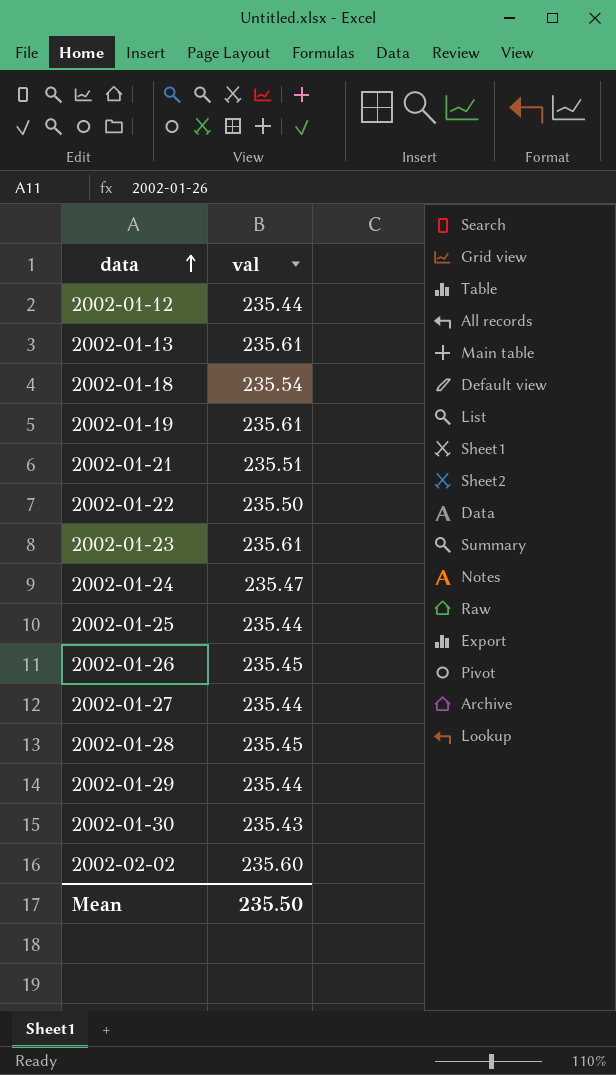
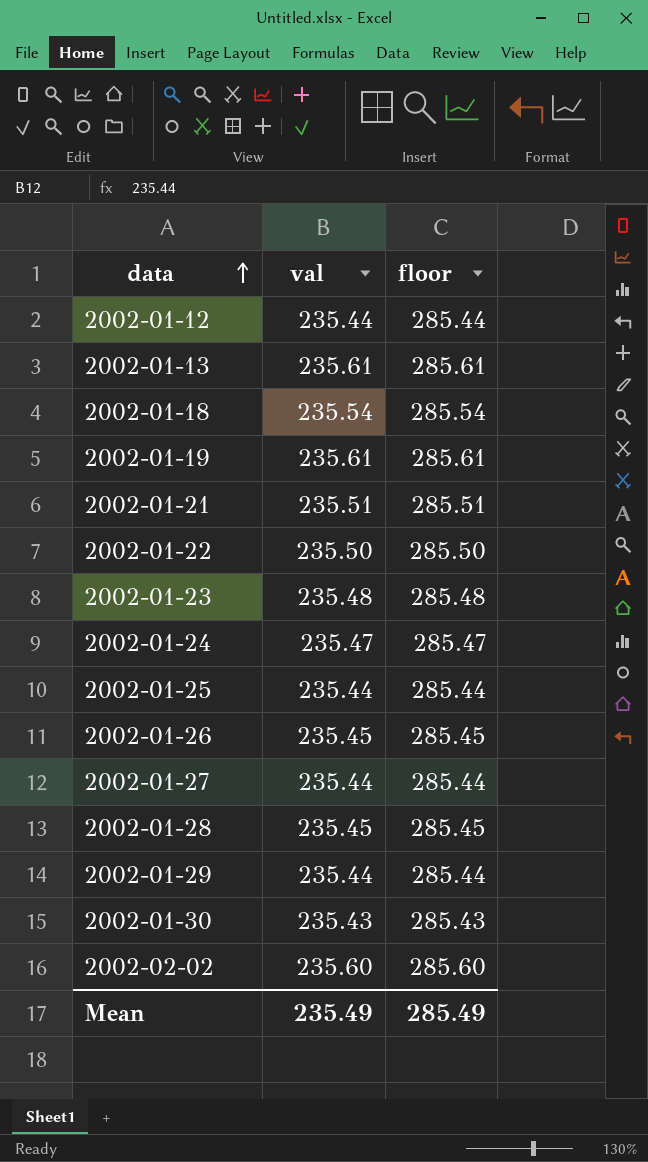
column floor | formula: none -> [val] + 50
2002-01-23 | val: 235.61 -> 235.48
Mean | val: 235.50 -> 235.49

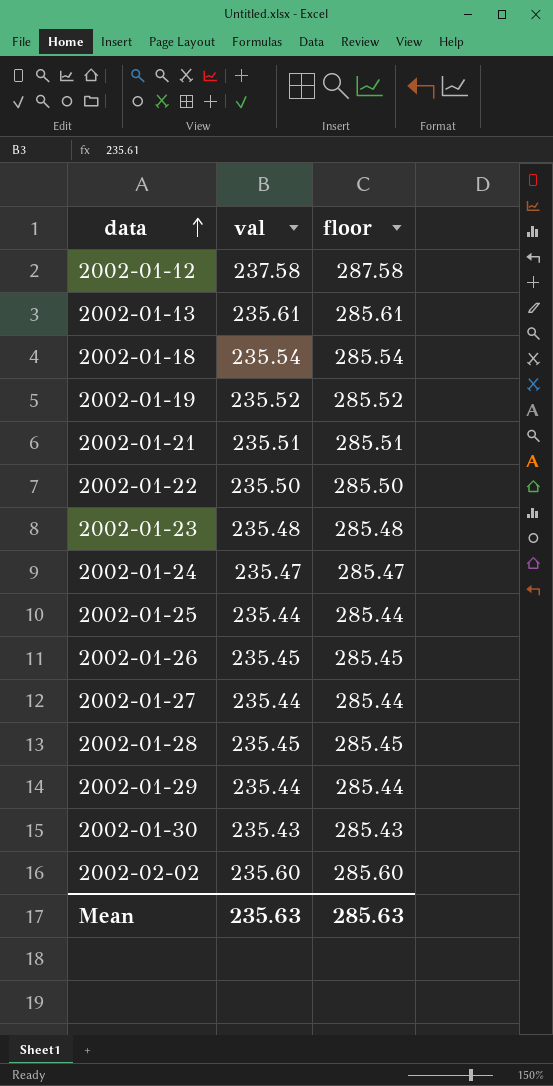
2002-01-12 | val: 235.44 -> 237.58
2002-01-12 | floor: 285.44 -> 287.58
2002-01-19 | val: 235.61 -> 235.52
2002-01-19 | floor: 285.61 -> 285.52
Mean | val: 235.49 -> 235.63
Mean | floor: 285.49 -> 285.63

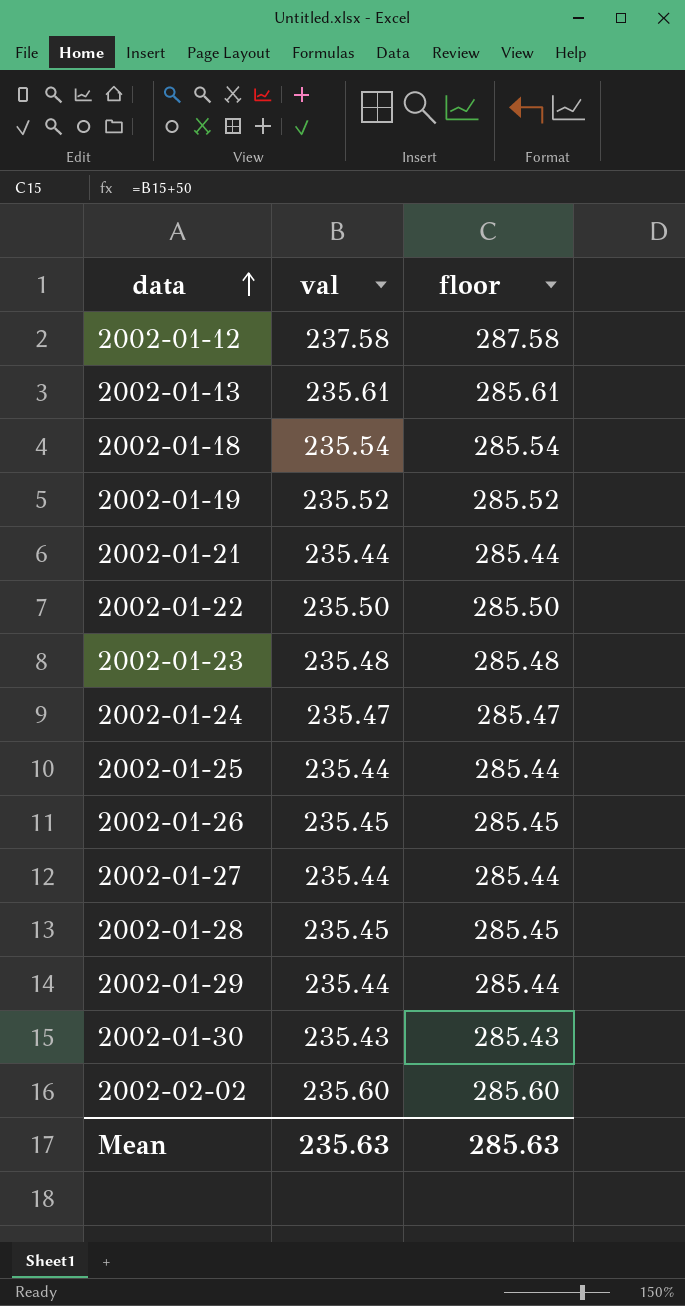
2002-01-21 | val: 235.51 -> 235.44
2002-01-21 | floor: 285.51 -> 285.44

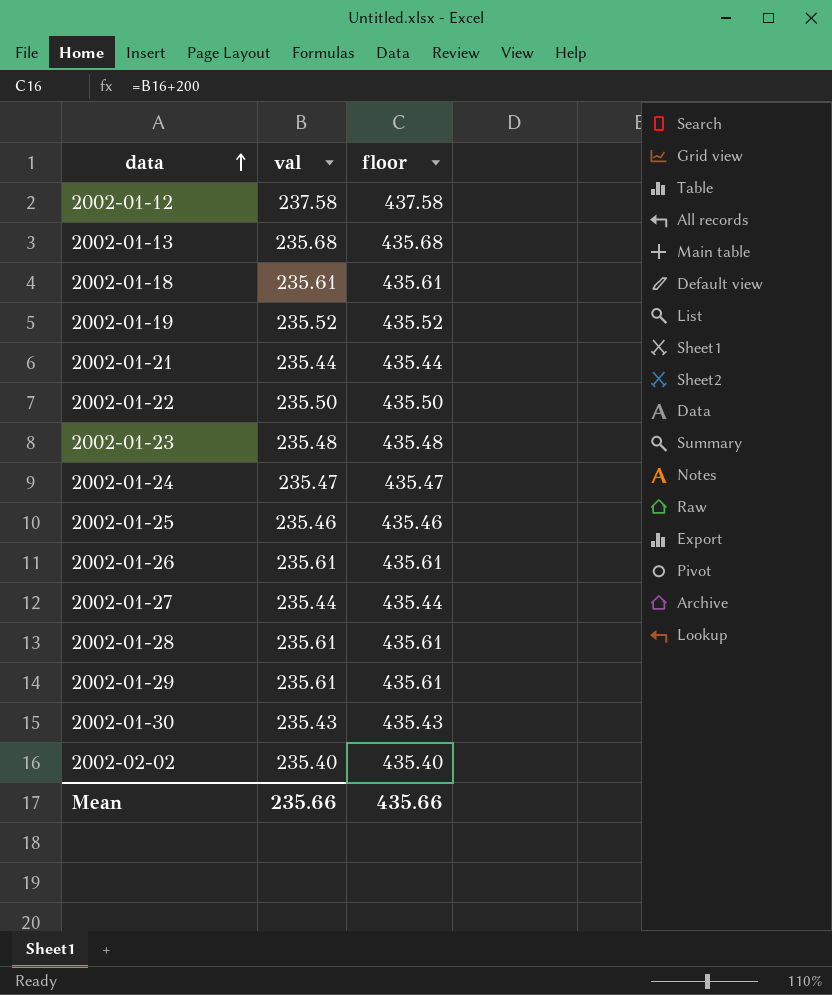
column floor | formula: [val] + 50 -> [val] + 200
2002-01-13 | val: 235.61 -> 235.68
2002-01-18 | val: 235.54 -> 235.61
2002-01-25 | val: 235.44 -> 235.46
2002-01-26 | val: 235.45 -> 235.61
2002-01-28 | val: 235.45 -> 235.61
2002-01-29 | val: 235.44 -> 235.61
2002-02-02 | val: 235.60 -> 235.40
Mean | val: 235.63 -> 235.66
Mean | floor: 285.63 -> 435.66

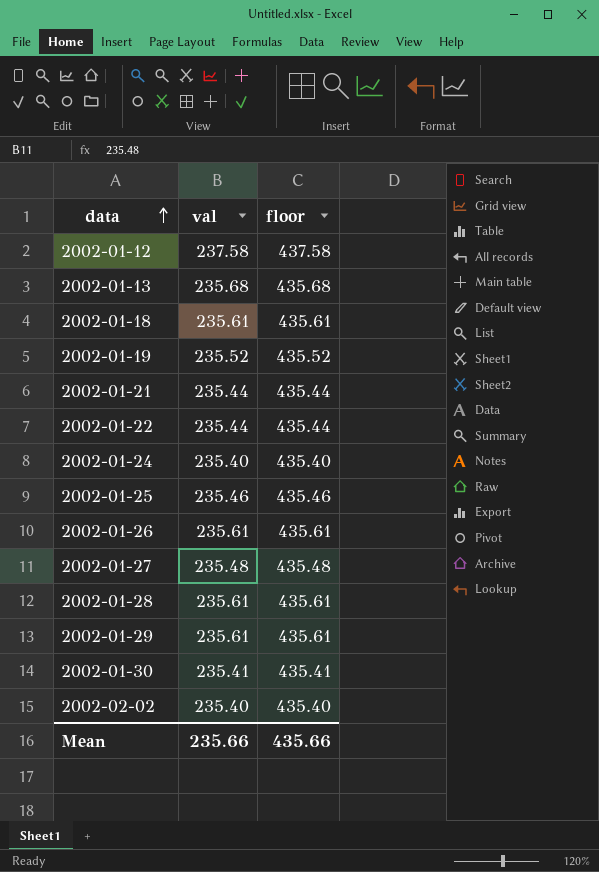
row 2002-01-23: 235.48 | 435.48 -> none
2002-01-22 | val: 235.50 -> 235.44
2002-01-22 | floor: 435.50 -> 435.44
2002-01-24 | val: 235.47 -> 235.40
2002-01-24 | floor: 435.47 -> 435.40
2002-01-27 | val: 235.44 -> 235.48
2002-01-27 | floor: 435.44 -> 435.48
2002-01-30 | val: 235.43 -> 235.41
2002-01-30 | floor: 435.43 -> 435.41

